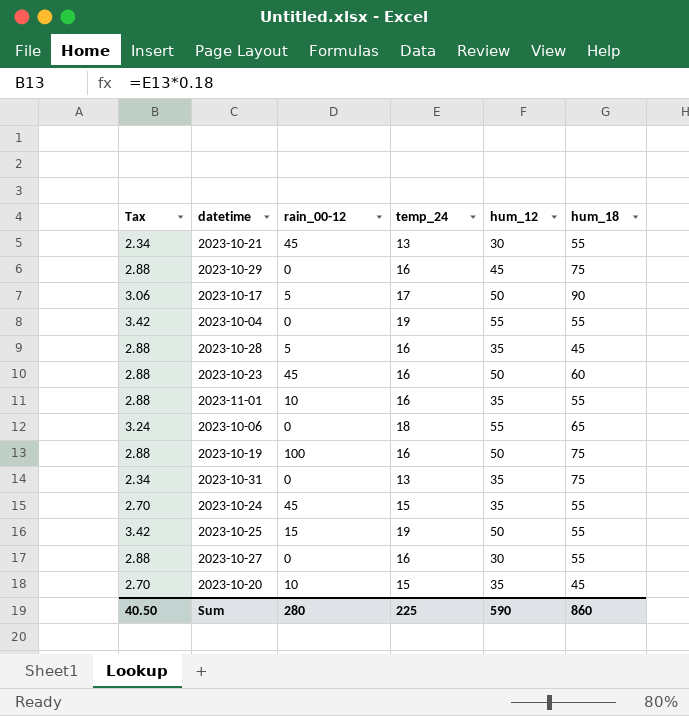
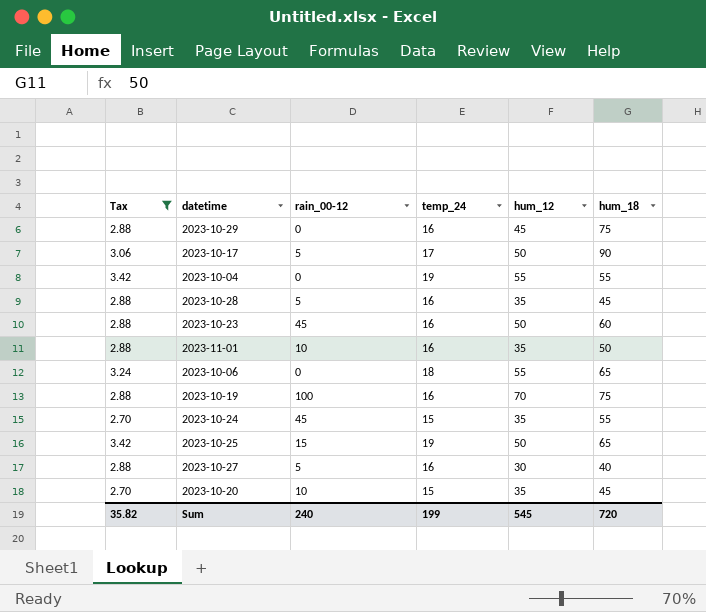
filter: none -> Tax != 2.34
2023-11-01 | hum_18: 55 -> 50
2023-10-19 | hum_12: 50 -> 70
2023-10-25 | hum_18: 55 -> 65
2023-10-27 | rain_00-12: 0 -> 5
2023-10-27 | hum_18: 55 -> 40
Sum | Tax: 40.50 -> 35.82
Sum | rain_00-12: 280 -> 240
Sum | temp_24: 225 -> 199
Sum | hum_12: 590 -> 545
Sum | hum_18: 860 -> 720

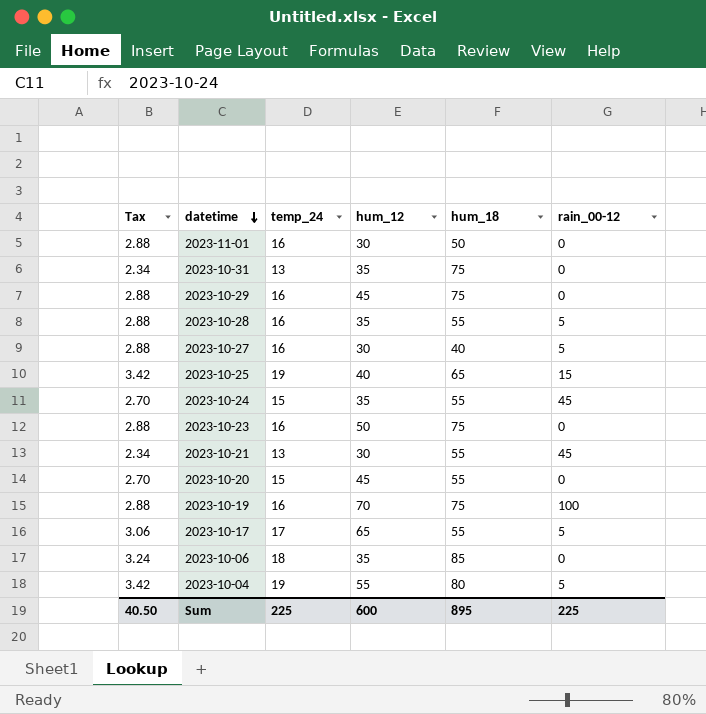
filter: Tax != 2.34 -> none
row order: none -> datetime descending
column rain_00-12 | position: 3 -> 6
2023-11-01 | hum_12: 35 -> 30
2023-11-01 | rain_00-12: 10 -> 0
2023-10-28 | hum_18: 45 -> 55
2023-10-25 | hum_12: 50 -> 40
2023-10-23 | hum_18: 60 -> 75
2023-10-23 | rain_00-12: 45 -> 0
2023-10-20 | hum_12: 35 -> 45
2023-10-20 | hum_18: 45 -> 55
2023-10-20 | rain_00-12: 10 -> 0
2023-10-17 | hum_12: 50 -> 65
2023-10-17 | hum_18: 90 -> 55
2023-10-06 | hum_12: 55 -> 35
2023-10-06 | hum_18: 65 -> 85
2023-10-04 | hum_18: 55 -> 80
2023-10-04 | rain_00-12: 0 -> 5
Sum | Tax: 35.82 -> 40.50
Sum | temp_24: 199 -> 225
Sum | hum_12: 545 -> 600
Sum | hum_18: 720 -> 895
Sum | rain_00-12: 240 -> 225

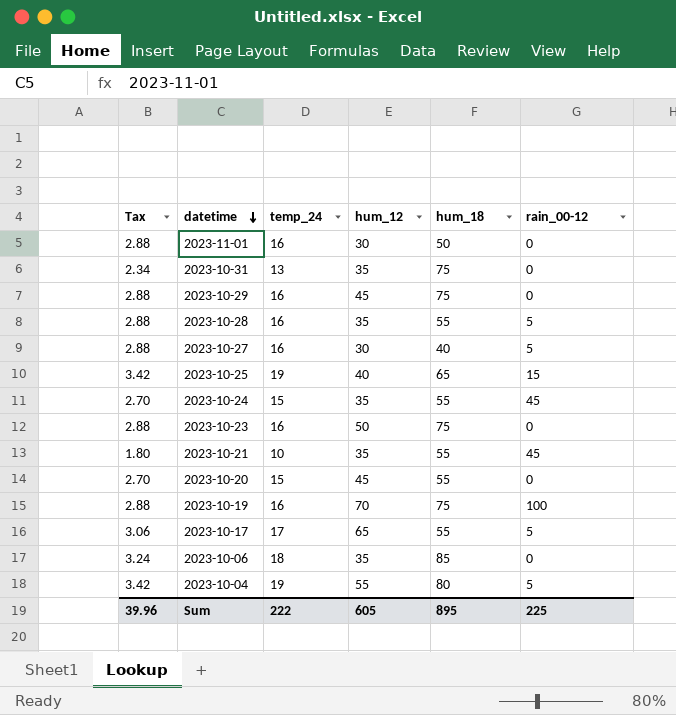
2023-10-21 | Tax: 2.34 -> 1.80
2023-10-21 | temp_24: 13 -> 10
2023-10-21 | hum_12: 30 -> 35
Sum | Tax: 40.50 -> 39.96
Sum | temp_24: 225 -> 222
Sum | hum_12: 600 -> 605

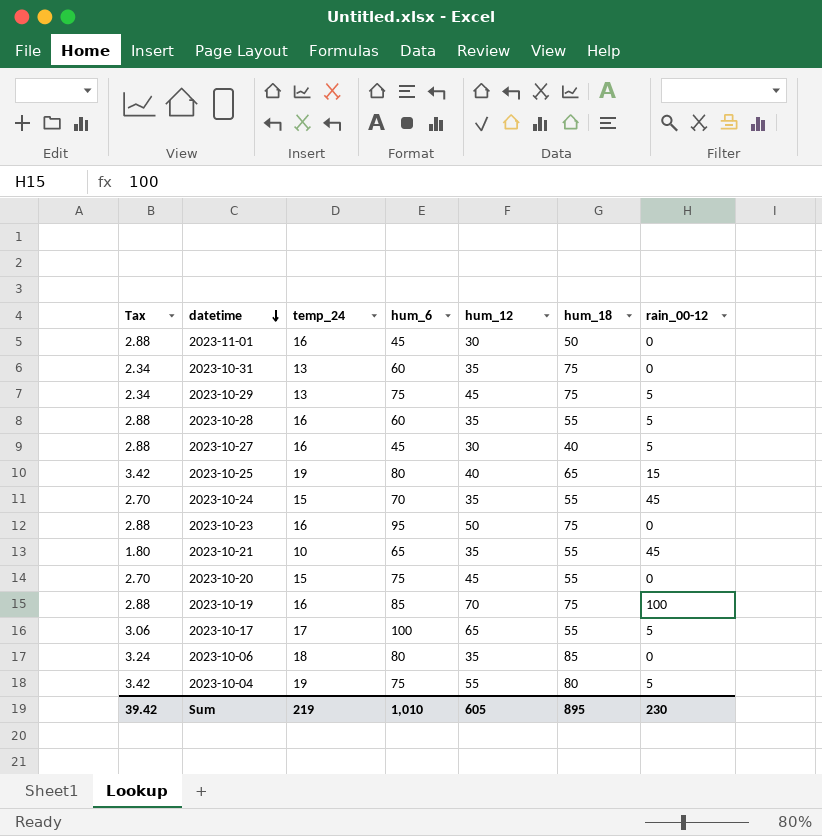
column hum_6 | position: none -> 4
2023-10-29 | Tax: 2.88 -> 2.34
2023-10-29 | temp_24: 16 -> 13
2023-10-29 | rain_00-12: 0 -> 5
Sum | Tax: 39.96 -> 39.42
Sum | temp_24: 222 -> 219
Sum | rain_00-12: 225 -> 230

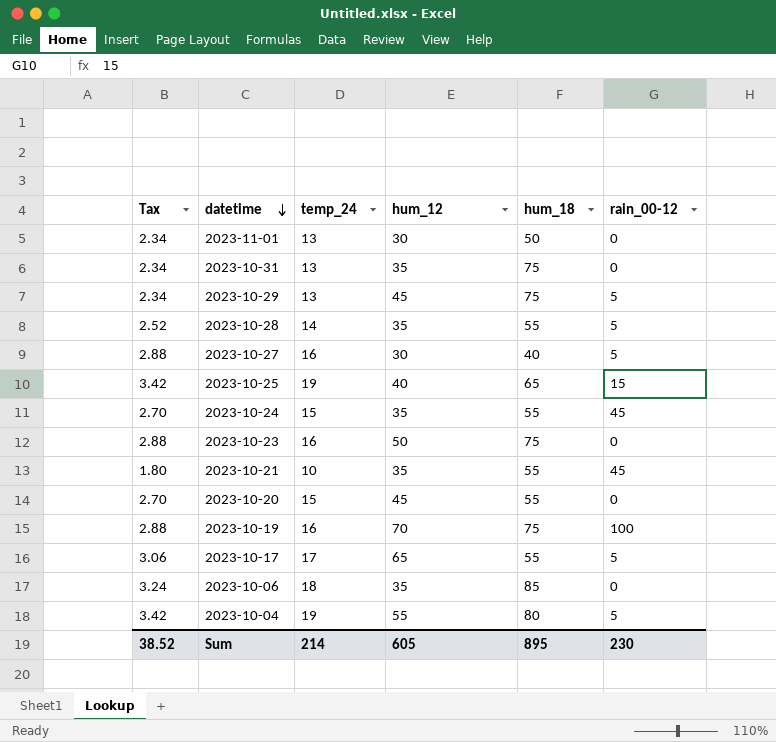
column hum_6 | position: 4 -> none
2023-11-01 | Tax: 2.88 -> 2.34
2023-11-01 | temp_24: 16 -> 13
2023-10-28 | Tax: 2.88 -> 2.52
2023-10-28 | temp_24: 16 -> 14
Sum | Tax: 39.42 -> 38.52
Sum | temp_24: 219 -> 214

